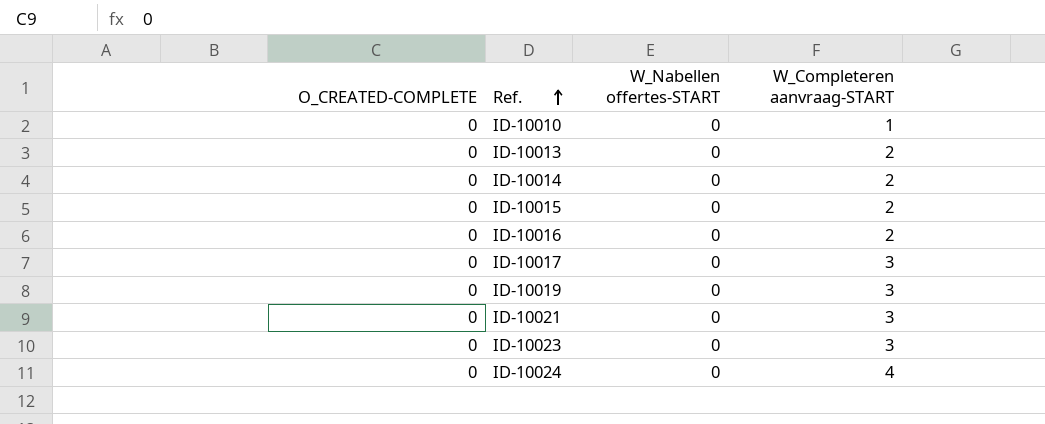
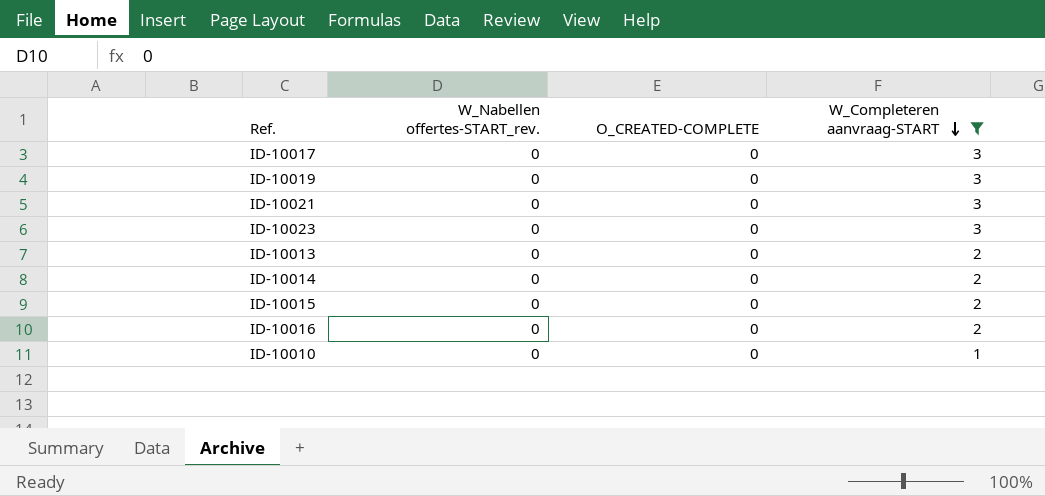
filter: none -> W_Completeren aanvraag-START != 4
row order: Ref. ascending -> W_Completeren aanvraag-START descending
column name: W_Nabellen offertes-START -> W_Nabellen offertes-START_rev.
column O_CREATED-COMPLETE | position: 1 -> 3

